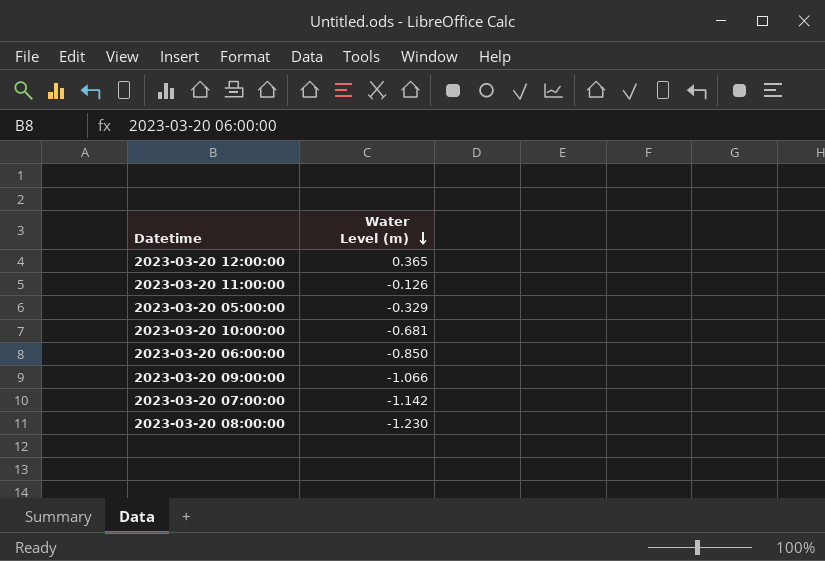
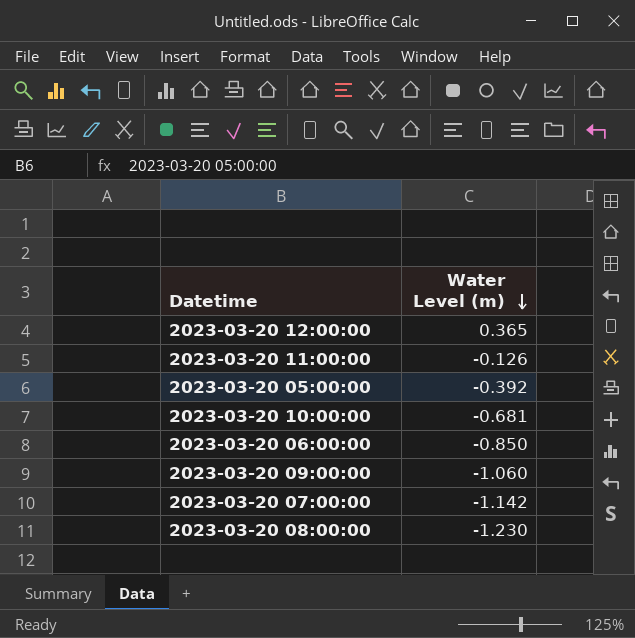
2023-03-20 05:00:00 | Water Level (m): -0.329 -> -0.392
2023-03-20 09:00:00 | Water Level (m): -1.066 -> -1.060

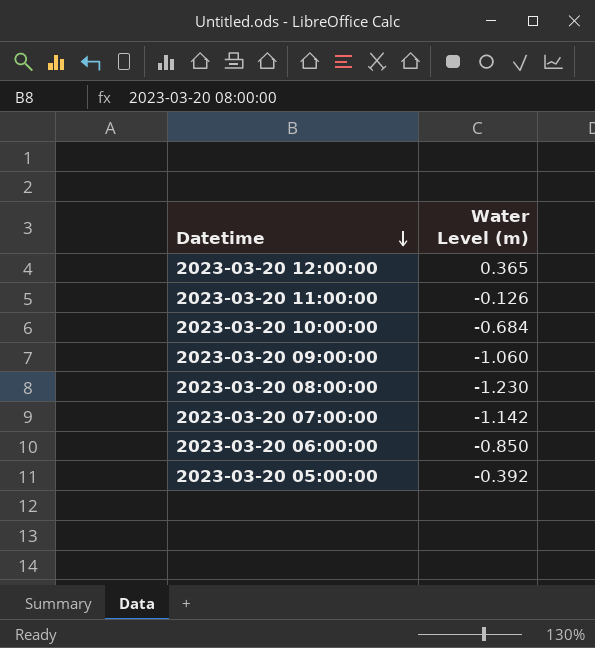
row order: Water Level (m) descending -> Datetime descending
2023-03-20 10:00:00 | Water Level (m): -0.681 -> -0.684

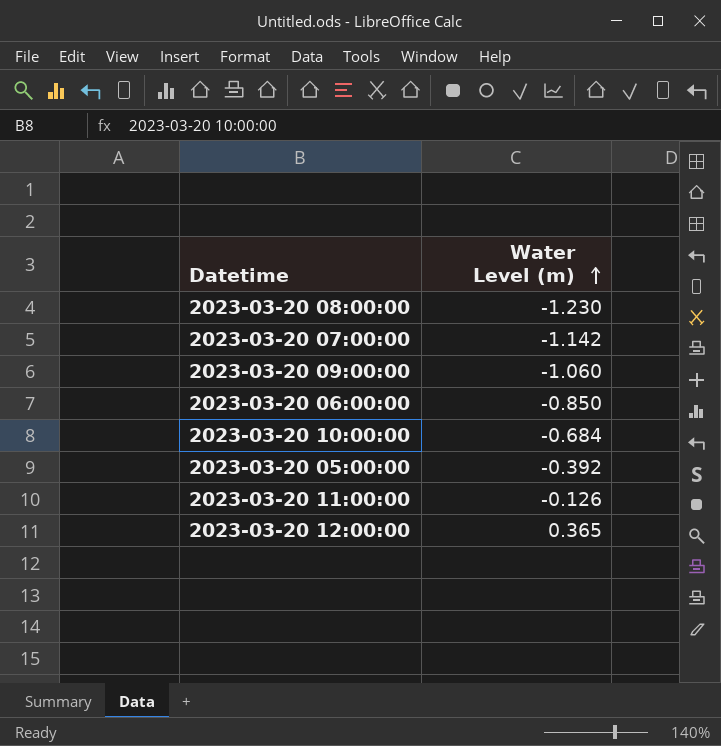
row order: Datetime descending -> Water Level (m) ascending

